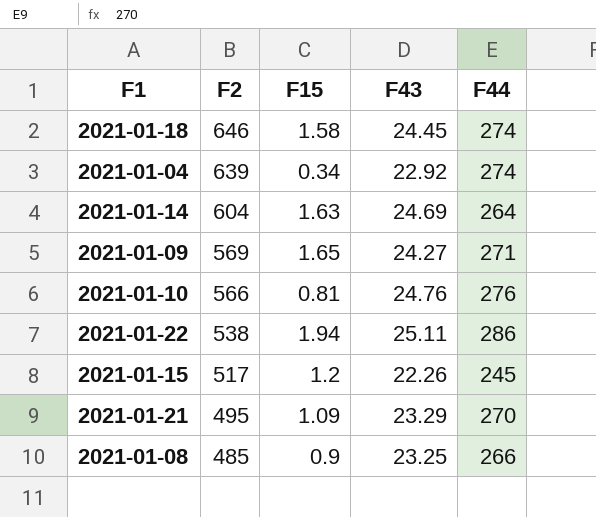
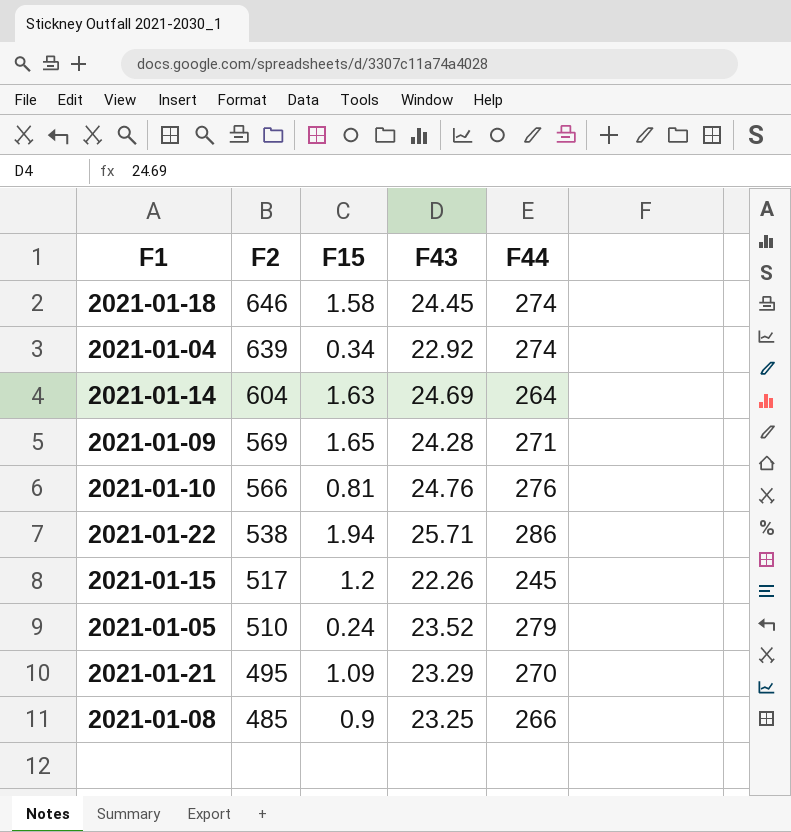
2021-01-09 | F43: 24.27 -> 24.28
2021-01-22 | F43: 25.11 -> 25.71
row 2021-01-05: none -> 510 | 0.24 | 23.52 | 279

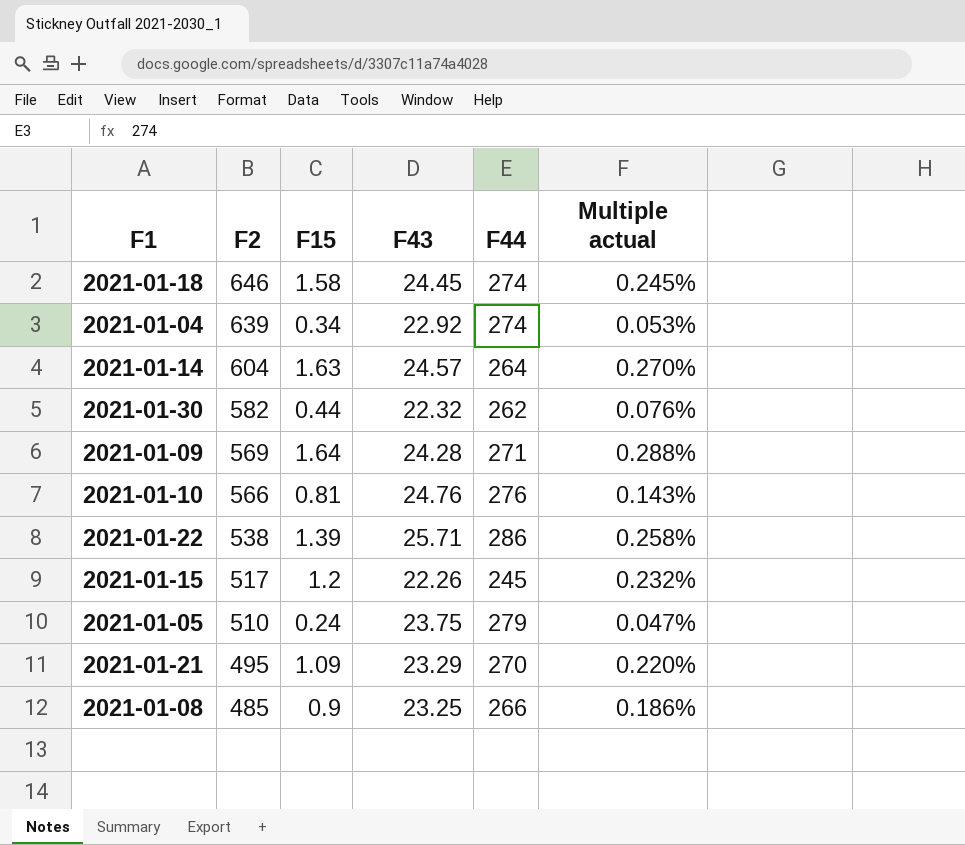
column Multiple actual | formula: none -> [F15] / [F2]
2021-01-14 | F43: 24.69 -> 24.57
row 2021-01-30: none -> 582 | 0.44 | 22.32 | 262 | 0.076%
2021-01-09 | F15: 1.65 -> 1.64
2021-01-22 | F15: 1.94 -> 1.39
2021-01-05 | F43: 23.52 -> 23.75

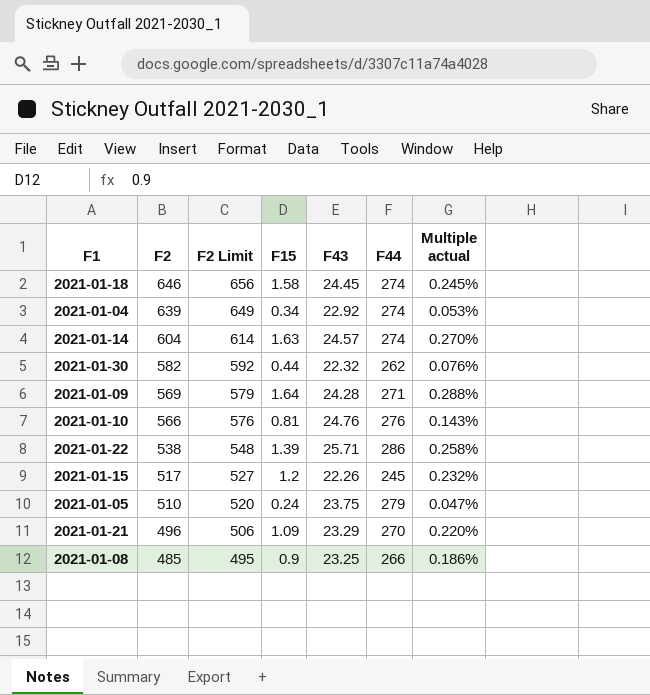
column F2 Limit | formula: none -> [F2] + 10
2021-01-14 | F44: 264 -> 274
2021-01-21 | F2: 495 -> 496

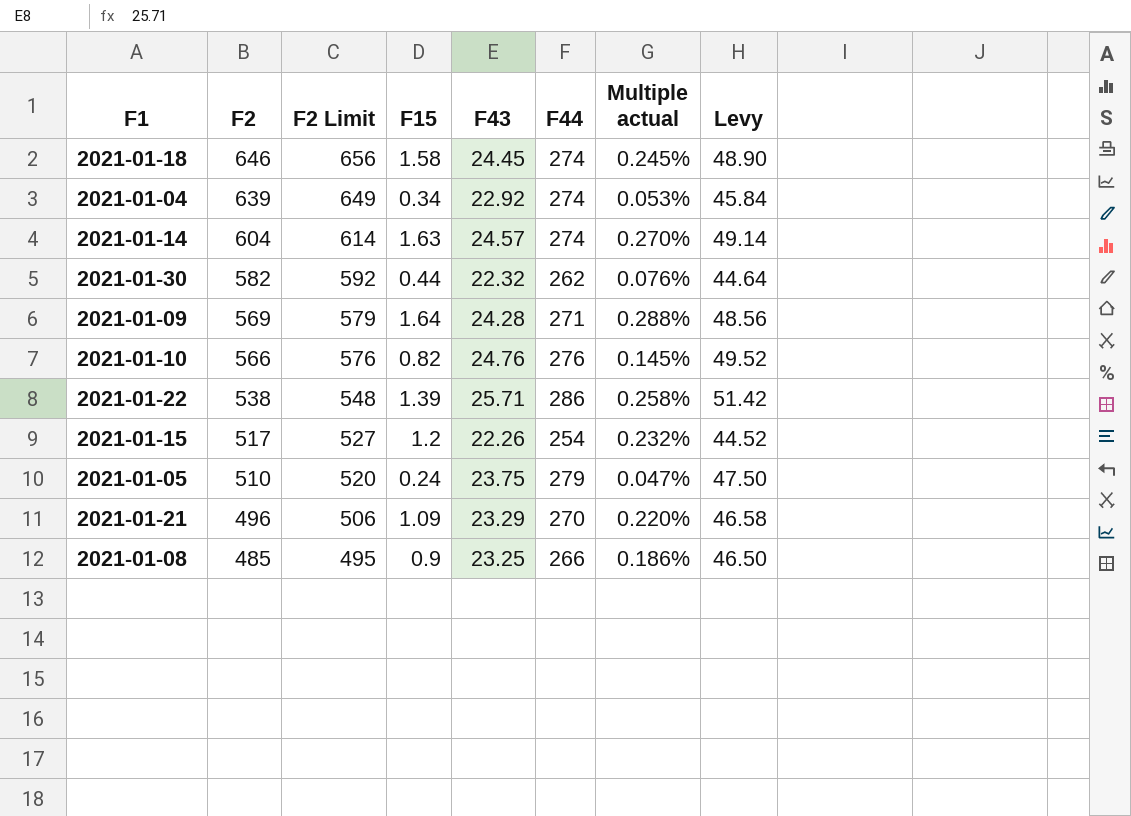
column Levy | formula: none -> [F43] * 2
2021-01-10 | F15: 0.81 -> 0.82
2021-01-10 | Multiple actual: 0.143% -> 0.145%
2021-01-15 | F44: 245 -> 254

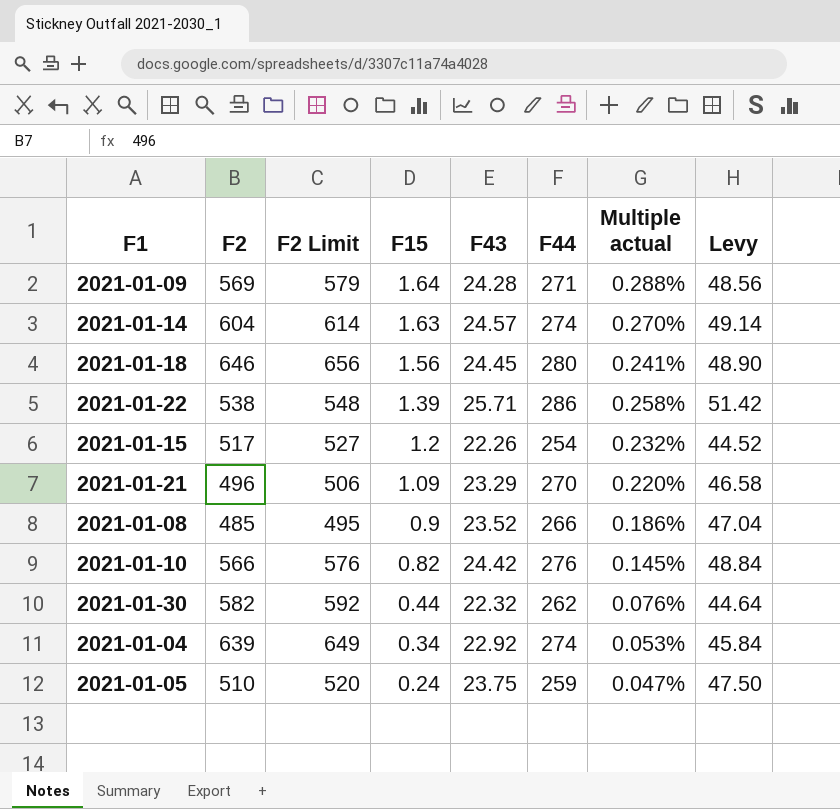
row order: F2 descending -> F15 descending
2021-01-18 | F15: 1.58 -> 1.56
2021-01-18 | F44: 274 -> 280
2021-01-18 | Multiple actual: 0.245% -> 0.241%
2021-01-08 | F43: 23.25 -> 23.52
2021-01-08 | Levy: 46.50 -> 47.04
2021-01-10 | F43: 24.76 -> 24.42
2021-01-10 | Levy: 49.52 -> 48.84
2021-01-05 | F44: 279 -> 259

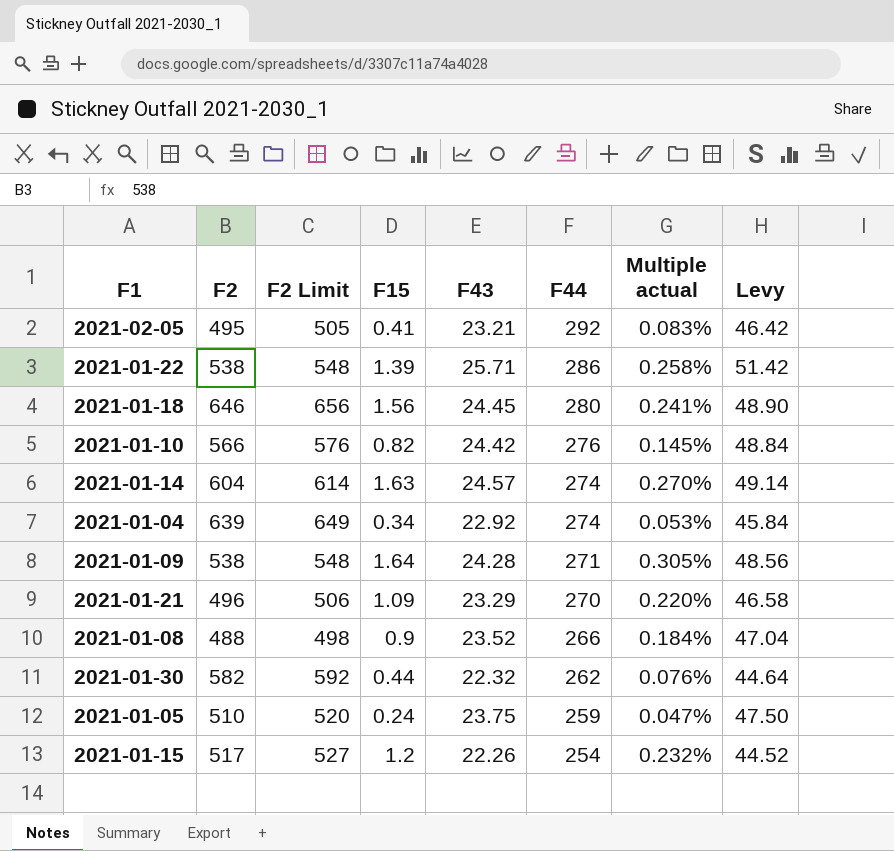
row order: F15 descending -> F44 descending
row 2021-02-05: none -> 495 | 505 | 0.41 | 23.21 | 292 | 0.083% | 46.42
2021-01-09 | F2: 569 -> 538
2021-01-09 | F2 Limit: 579 -> 548
2021-01-09 | Multiple actual: 0.288% -> 0.305%
2021-01-08 | F2: 485 -> 488
2021-01-08 | F2 Limit: 495 -> 498
2021-01-08 | Multiple actual: 0.186% -> 0.184%

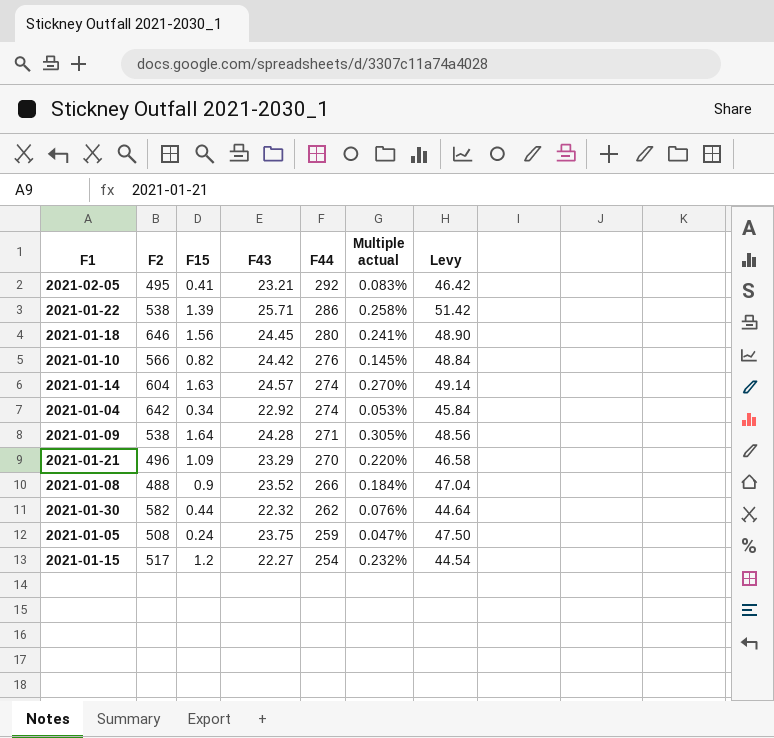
column F2 Limit | formula: [F2] + 10 -> none
2021-01-04 | F2: 639 -> 642
2021-01-05 | F2: 510 -> 508
2021-01-15 | F43: 22.26 -> 22.27
2021-01-15 | Levy: 44.52 -> 44.54

